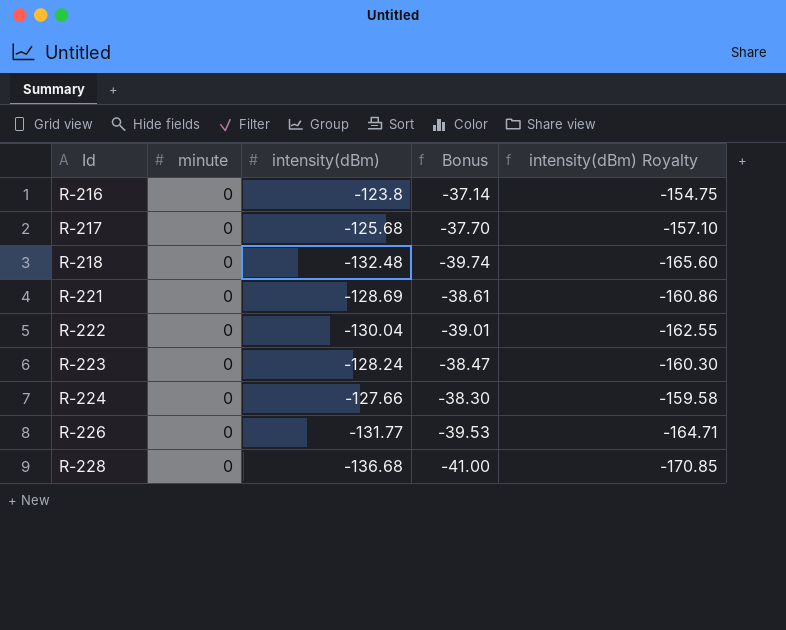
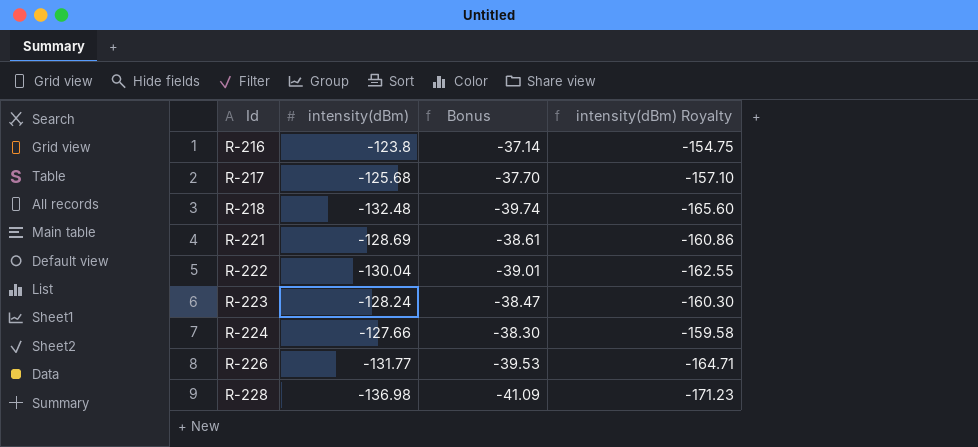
column minute | position: 2 -> none
R-228 | intensity(dBm): -136.68 -> -136.98
R-228 | Bonus: -41.00 -> -41.09
R-228 | intensity(dBm) Royalty: -170.85 -> -171.23

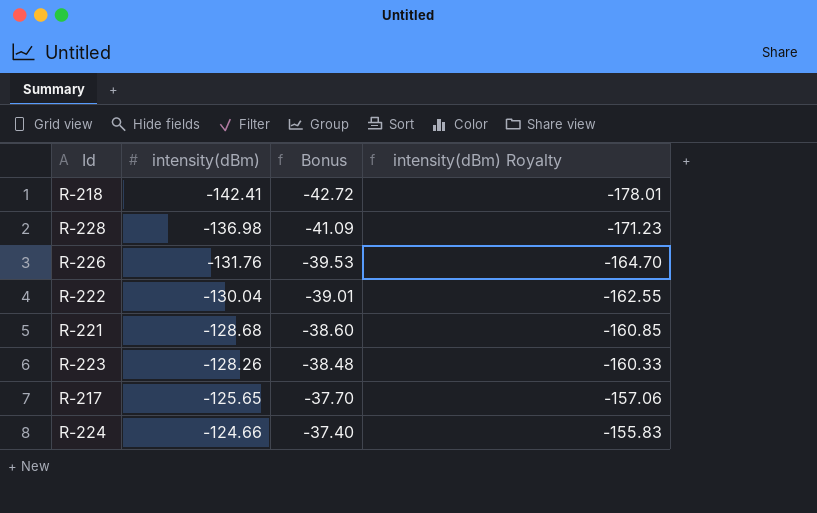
row order: Id ascending -> intensity(dBm) ascending
row R-216: -123.8 | -37.14 | -154.75 -> none
R-218 | intensity(dBm): -132.48 -> -142.41
R-218 | Bonus: -39.74 -> -42.72
R-218 | intensity(dBm) Royalty: -165.60 -> -178.01
R-226 | intensity(dBm): -131.77 -> -131.76
R-226 | intensity(dBm) Royalty: -164.71 -> -164.70
R-221 | intensity(dBm): -128.69 -> -128.68
R-221 | Bonus: -38.61 -> -38.60
R-221 | intensity(dBm) Royalty: -160.86 -> -160.85
R-223 | intensity(dBm): -128.24 -> -128.26
R-223 | Bonus: -38.47 -> -38.48
R-223 | intensity(dBm) Royalty: -160.30 -> -160.33
R-217 | intensity(dBm): -125.68 -> -125.65
R-217 | intensity(dBm) Royalty: -157.10 -> -157.06
R-224 | intensity(dBm): -127.66 -> -124.66
R-224 | Bonus: -38.30 -> -37.40
R-224 | intensity(dBm) Royalty: -159.58 -> -155.83

